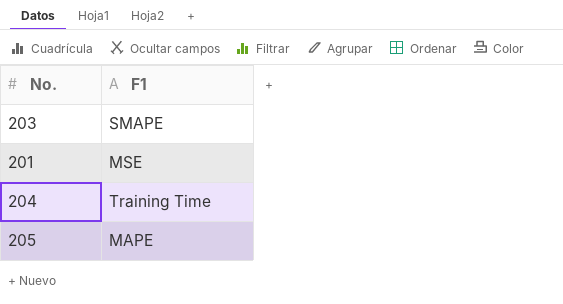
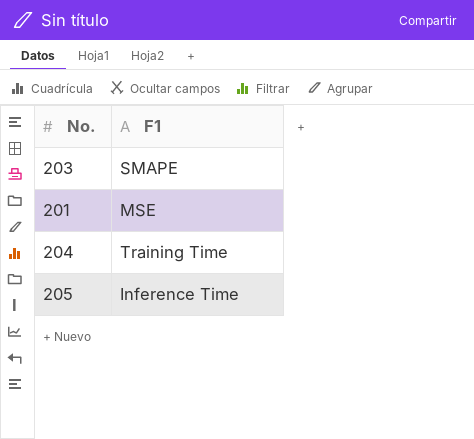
205 | F1: MAPE -> Inference Time

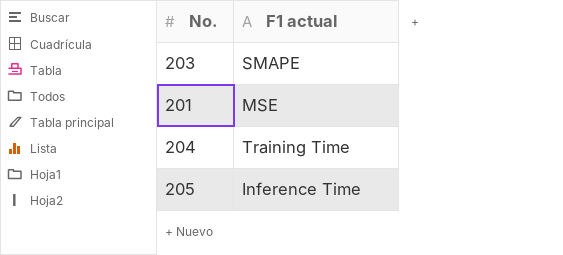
column name: F1 -> F1 actual

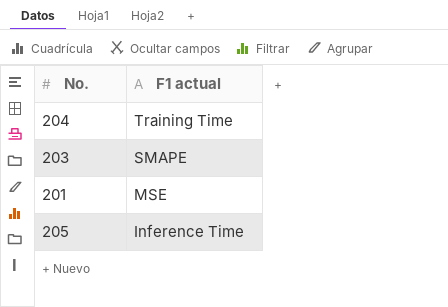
row order: none -> F1 actual descending

